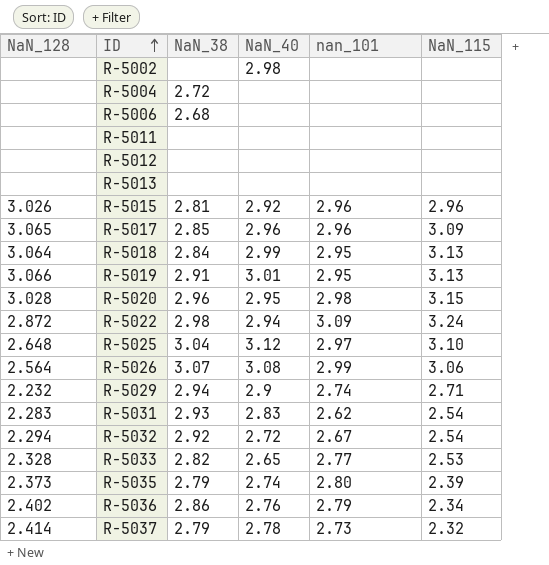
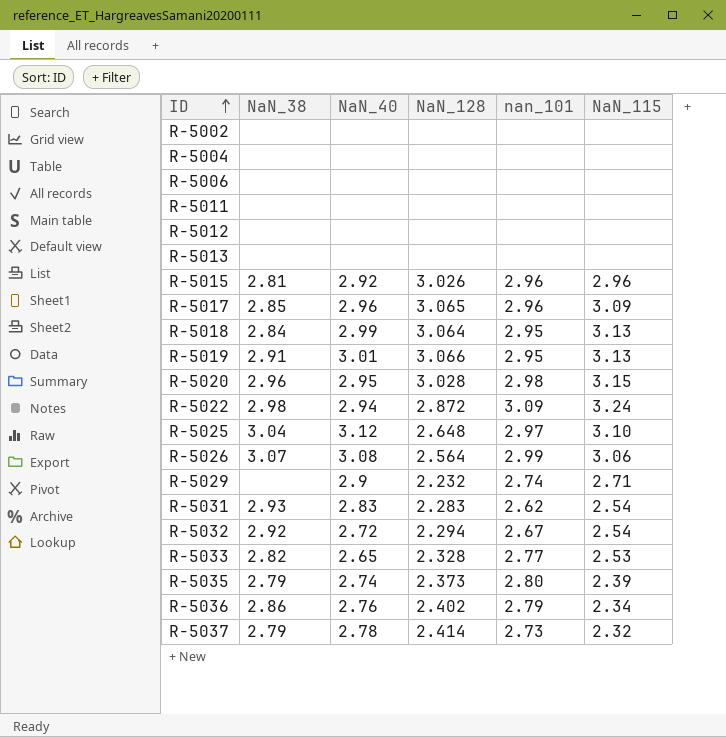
column NaN_128 | position: 1 -> 4
R-5002 | NaN_40: 2.98 -> none
R-5004 | NaN_38: 2.72 -> none
R-5006 | NaN_38: 2.68 -> none
R-5029 | NaN_38: 2.94 -> none

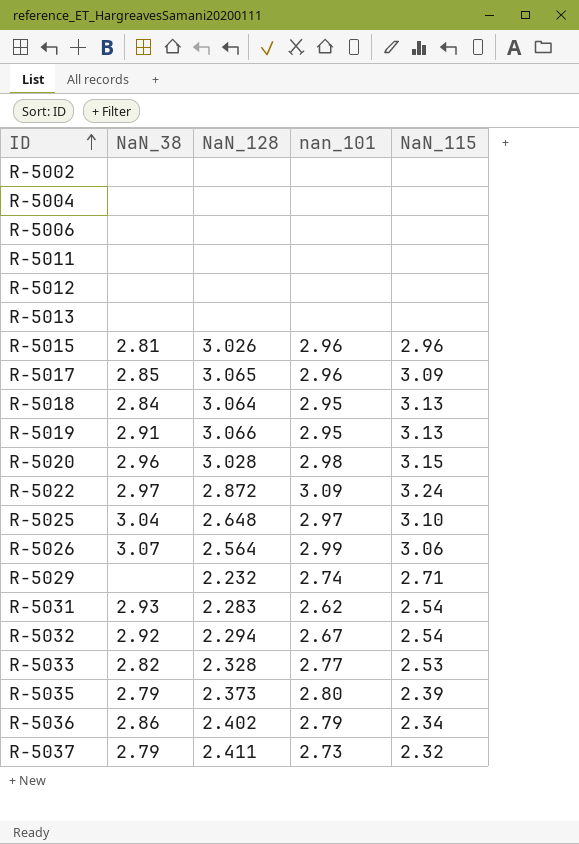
column NaN_40 | position: 3 -> none
R-5022 | NaN_38: 2.98 -> 2.97
R-5037 | NaN_128: 2.414 -> 2.411

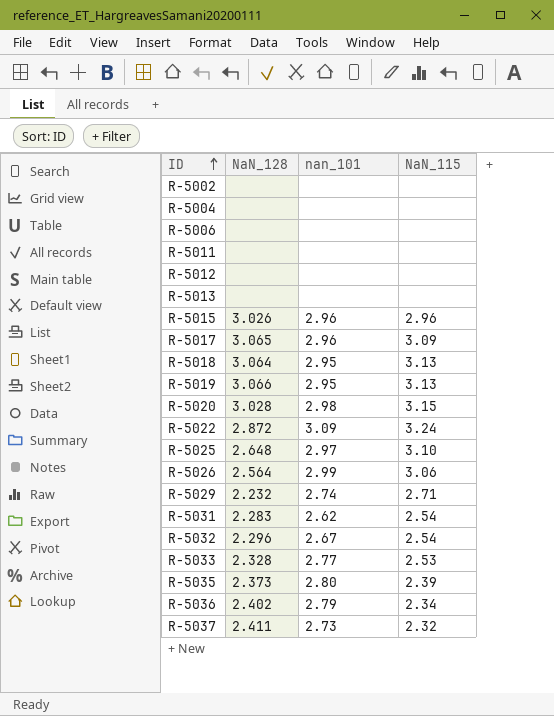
column NaN_38 | position: 2 -> none
R-5032 | NaN_128: 2.294 -> 2.296

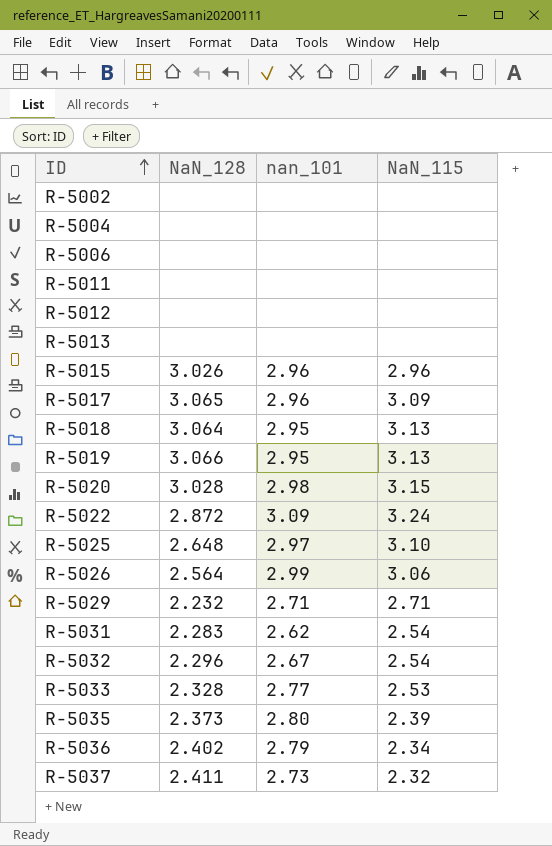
R-5029 | nan_101: 2.74 -> 2.71

